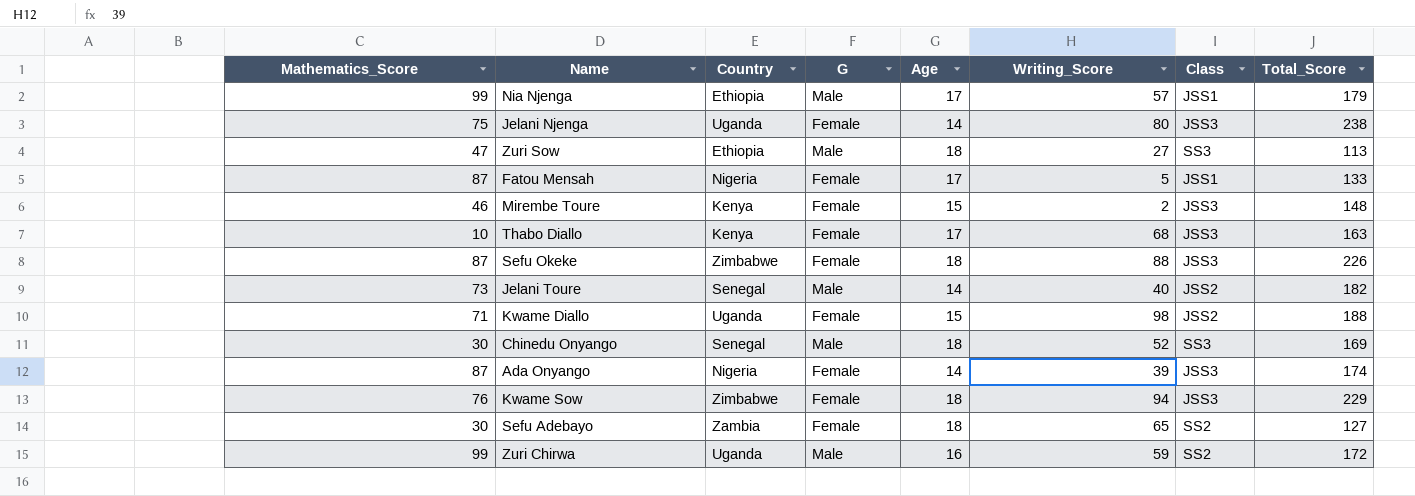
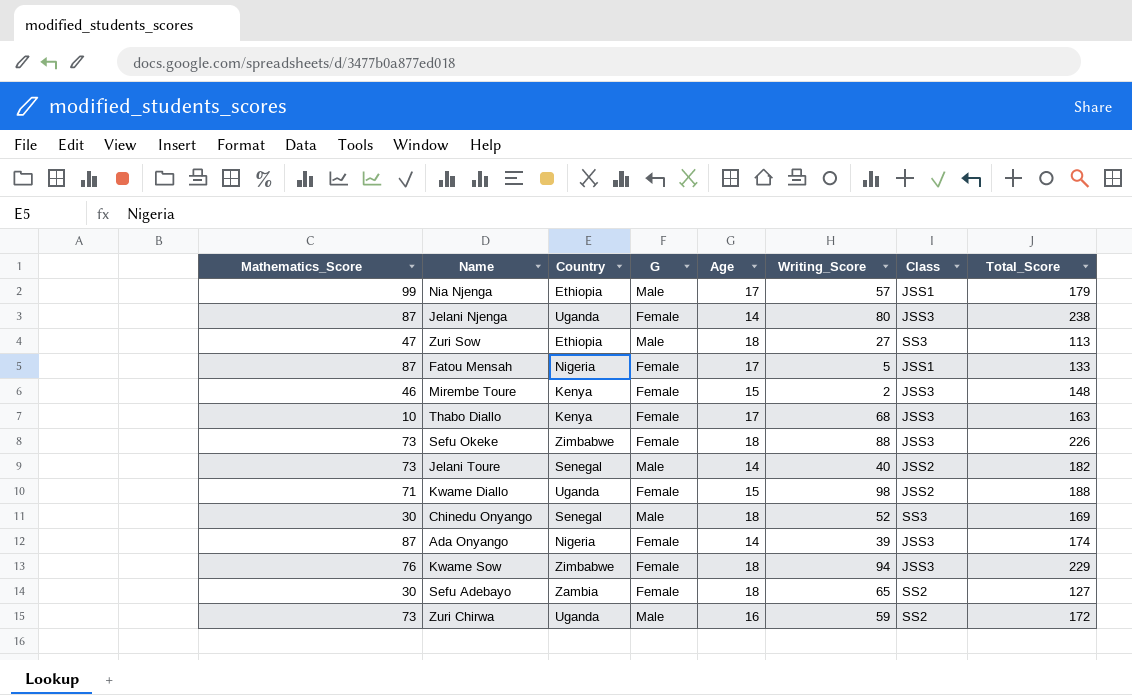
Jelani Njenga | Mathematics_Score: 75 -> 87
Sefu Okeke | Mathematics_Score: 87 -> 73
Zuri Chirwa | Mathematics_Score: 99 -> 73

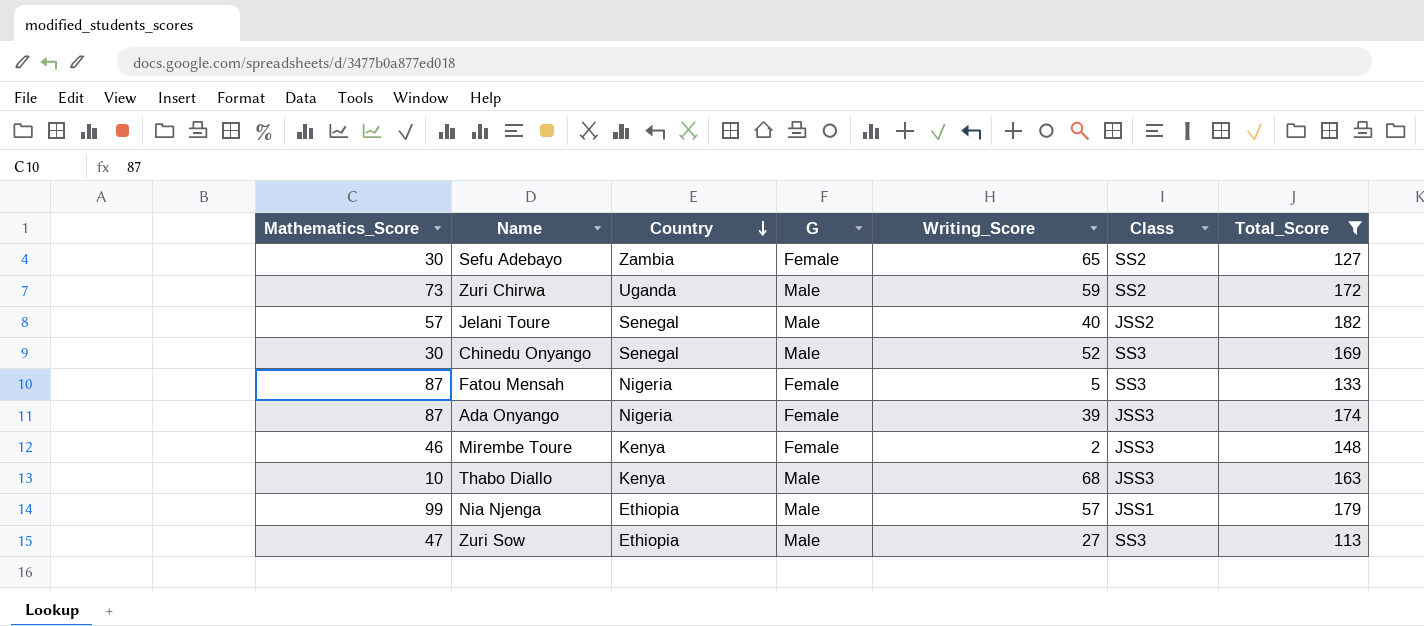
filter: none -> Total_Score <= 182
row order: none -> Country descending
column Age | position: 5 -> none
Jelani Toure | Mathematics_Score: 73 -> 57
Fatou Mensah | Class: JSS1 -> SS3
Thabo Diallo | G: Female -> Male

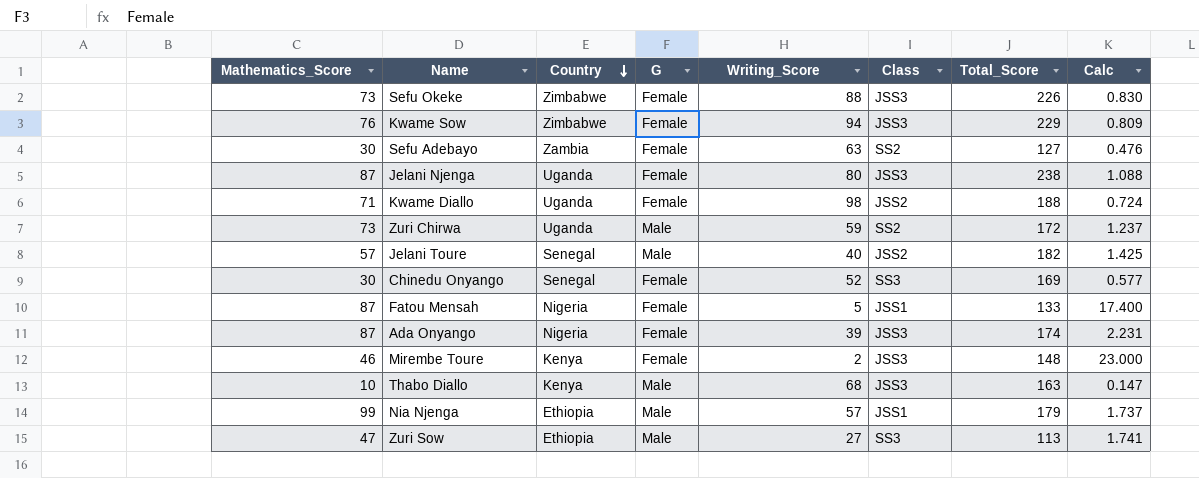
filter: Total_Score <= 182 -> none
column Calc | formula: none -> [Mathematics_Score] / [Writing_Score]
Sefu Adebayo | Writing_Score: 65 -> 63
Chinedu Onyango | G: Male -> Female
Fatou Mensah | Class: SS3 -> JSS1

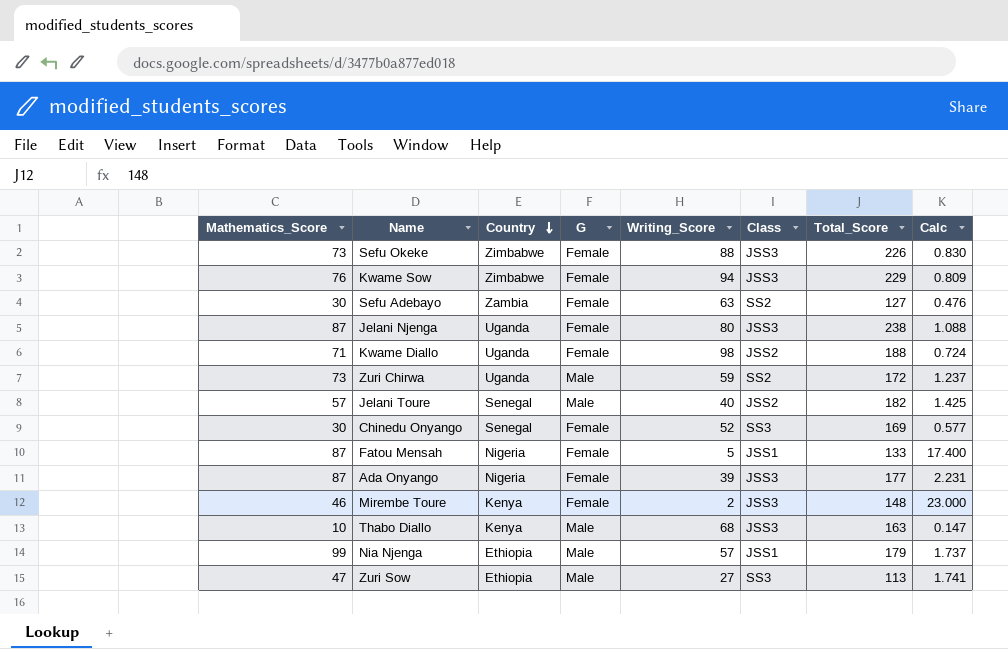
Ada Onyango | Total_Score: 174 -> 177

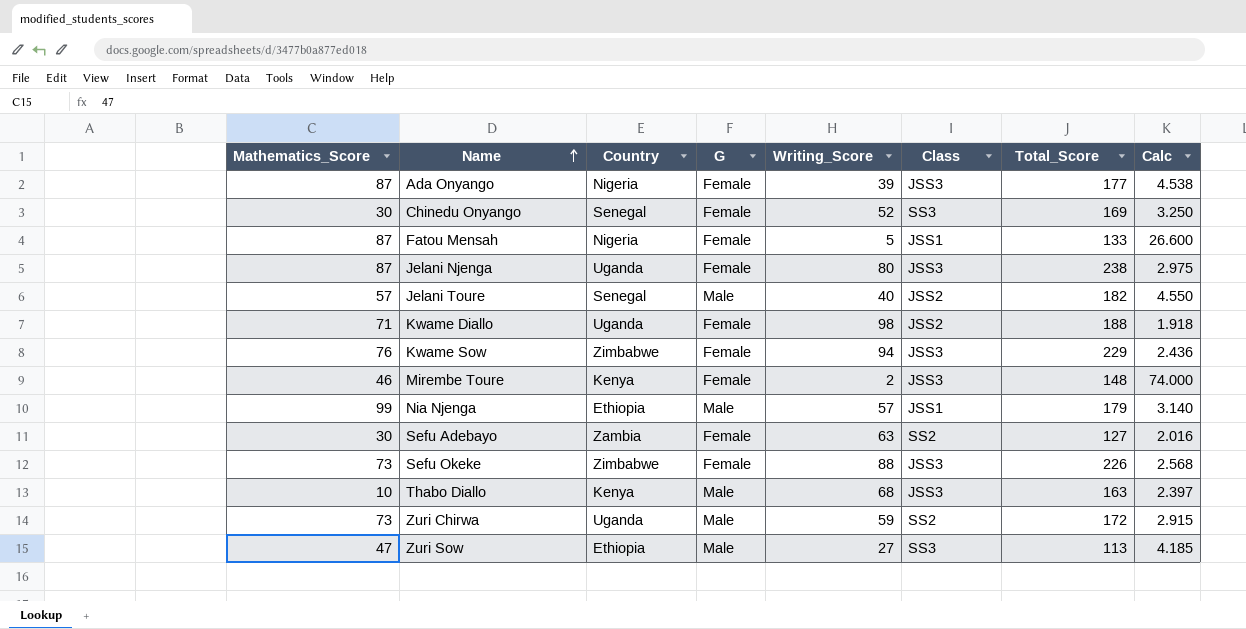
row order: Country descending -> Name ascending
column Calc | formula: [Mathematics_Score] / [Writing_Score] -> [Total_Score] / [Writing_Score]

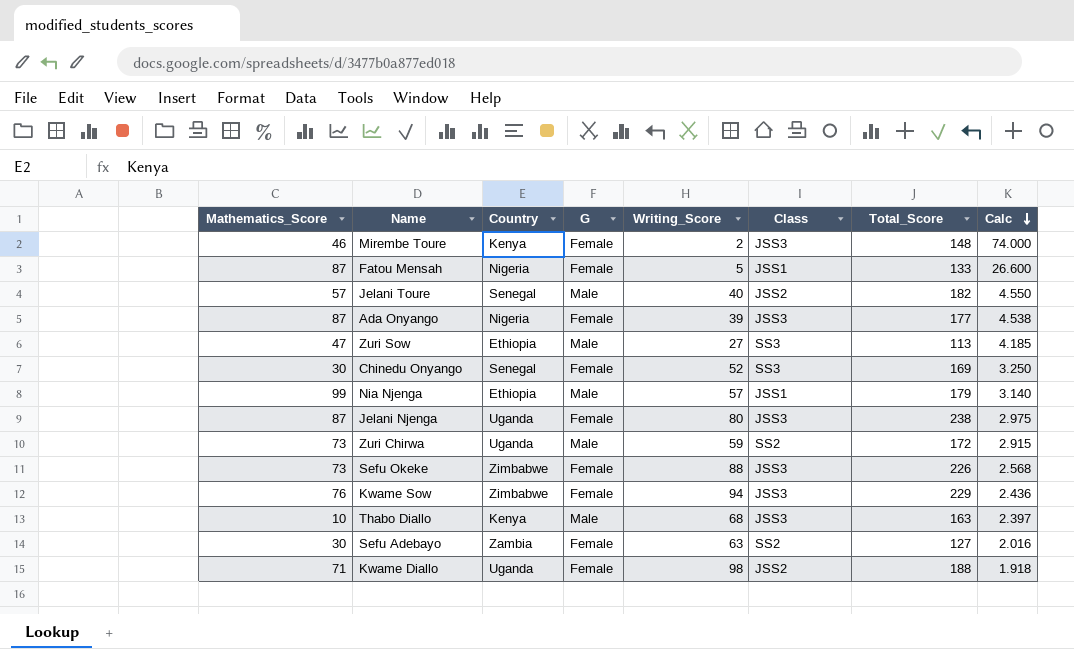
row order: Name ascending -> Calc descending

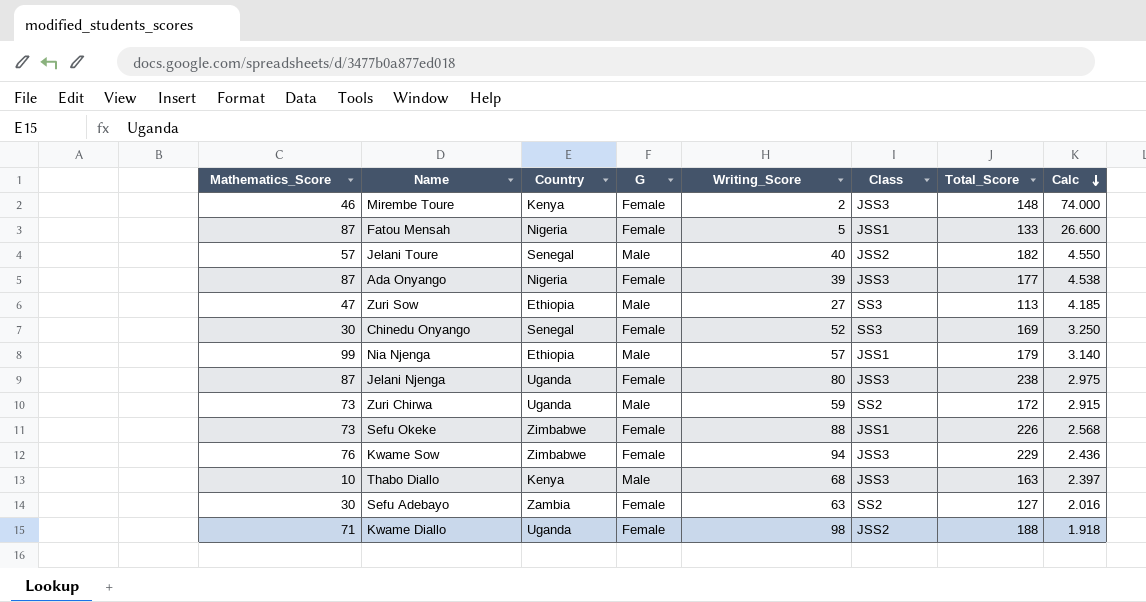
Sefu Okeke | Class: JSS3 -> JSS1

